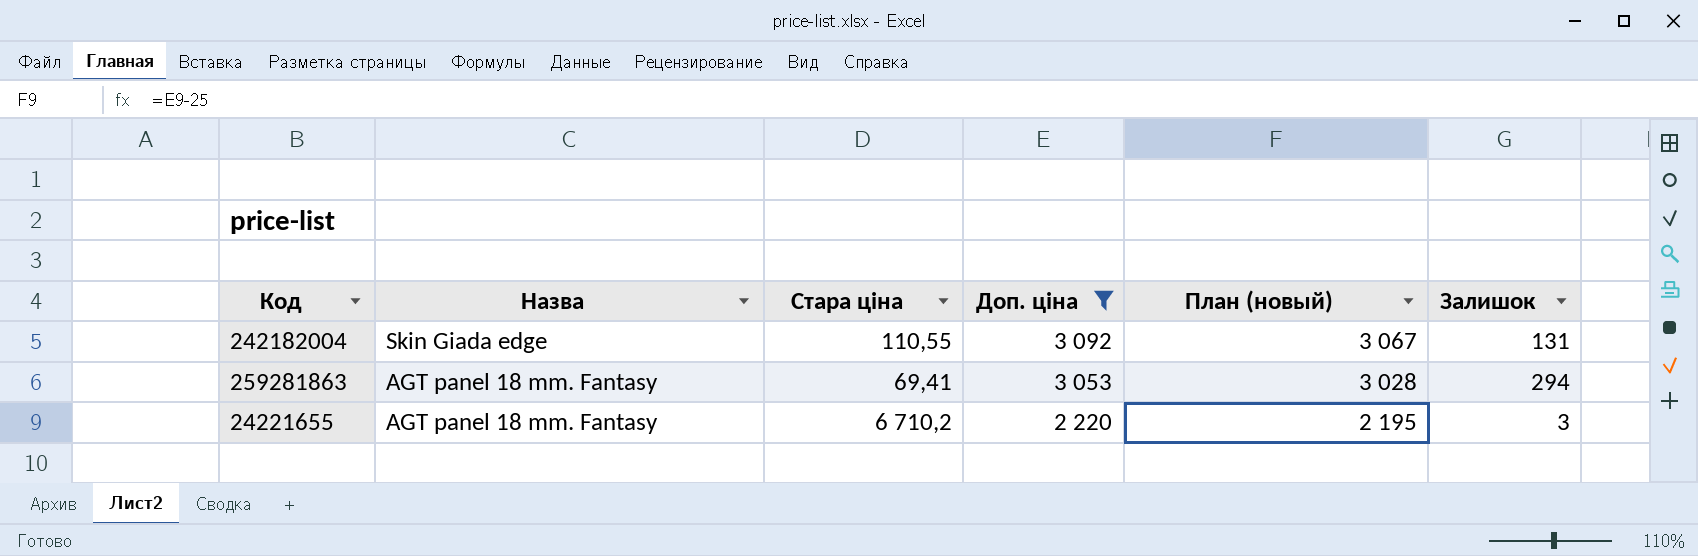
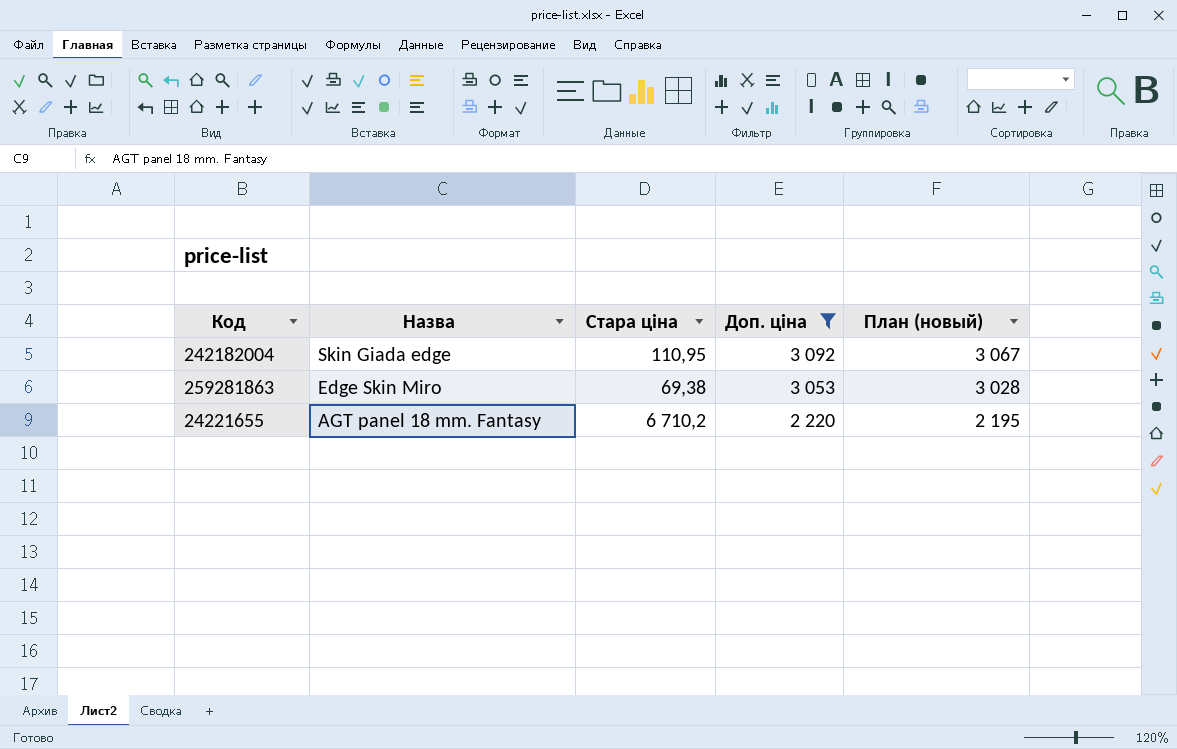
column Залишок | position: 6 -> none
242182004 | Стара ціна: 110,55 -> 110,95
259281863 | Назва: AGT panel 18 mm. Fantasy -> Edge Skin Miro
259281863 | Стара ціна: 69,41 -> 69,38

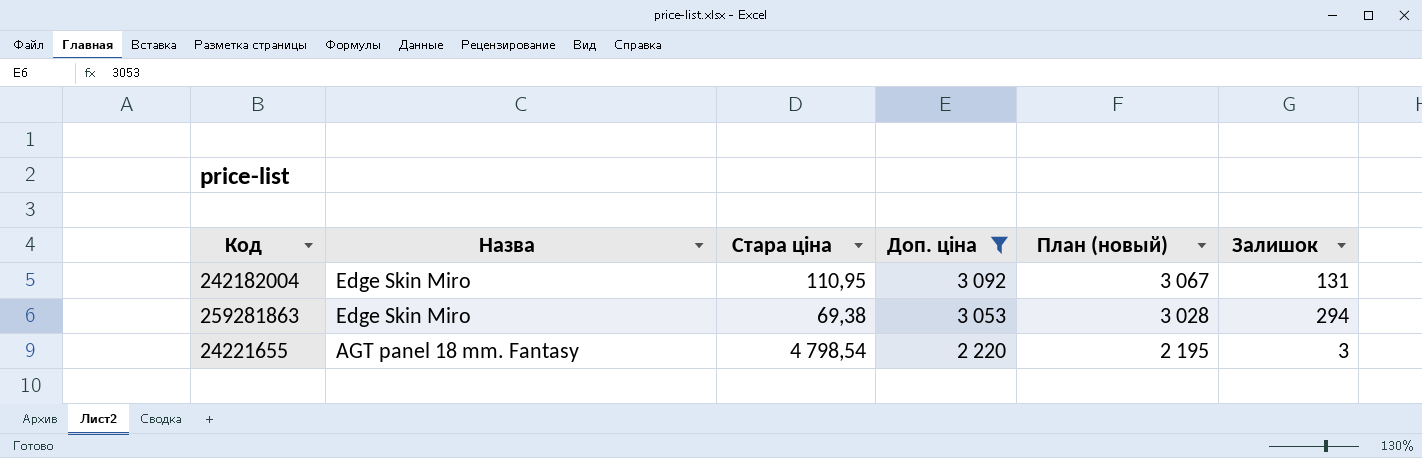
column Залишок | position: none -> 6
242182004 | Назва: Skin Giada edge -> Edge Skin Miro
24221655 | Стара ціна: 6 710,2 -> 4 798,54

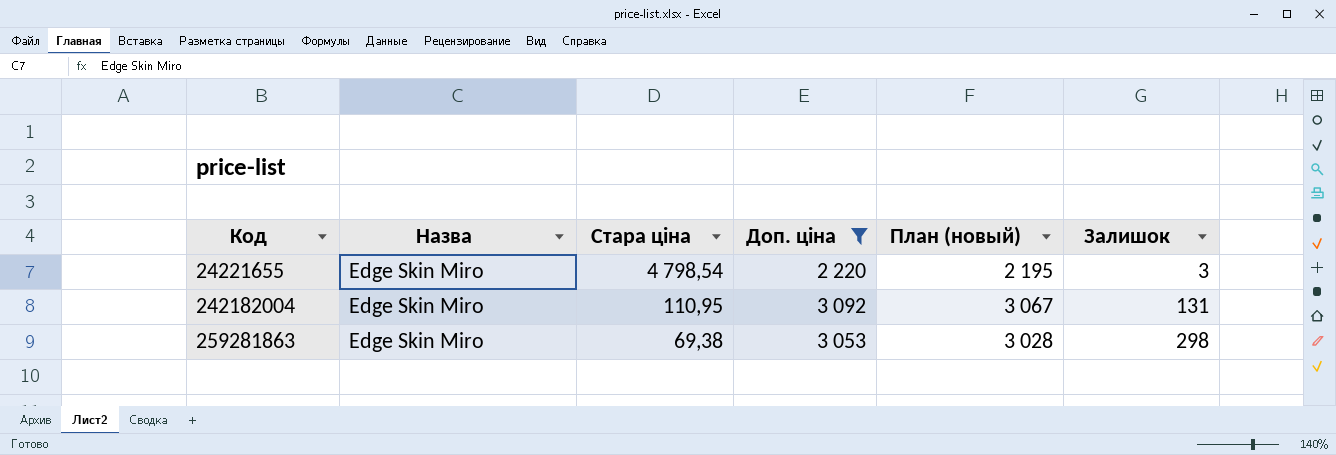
row order: Назва descending -> Код ascending
24221655 | Назва: AGT panel 18 mm. Fantasy -> Edge Skin Miro
259281863 | Залишок: 294 -> 298

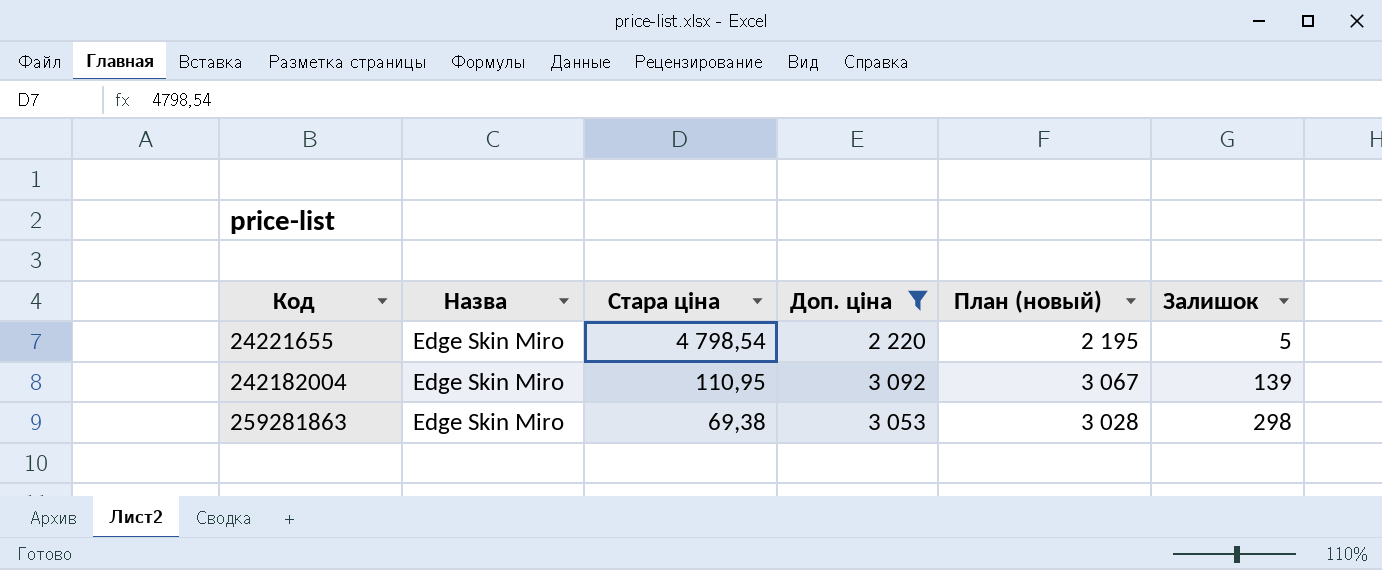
24221655 | Залишок: 3 -> 5
242182004 | Залишок: 131 -> 139

